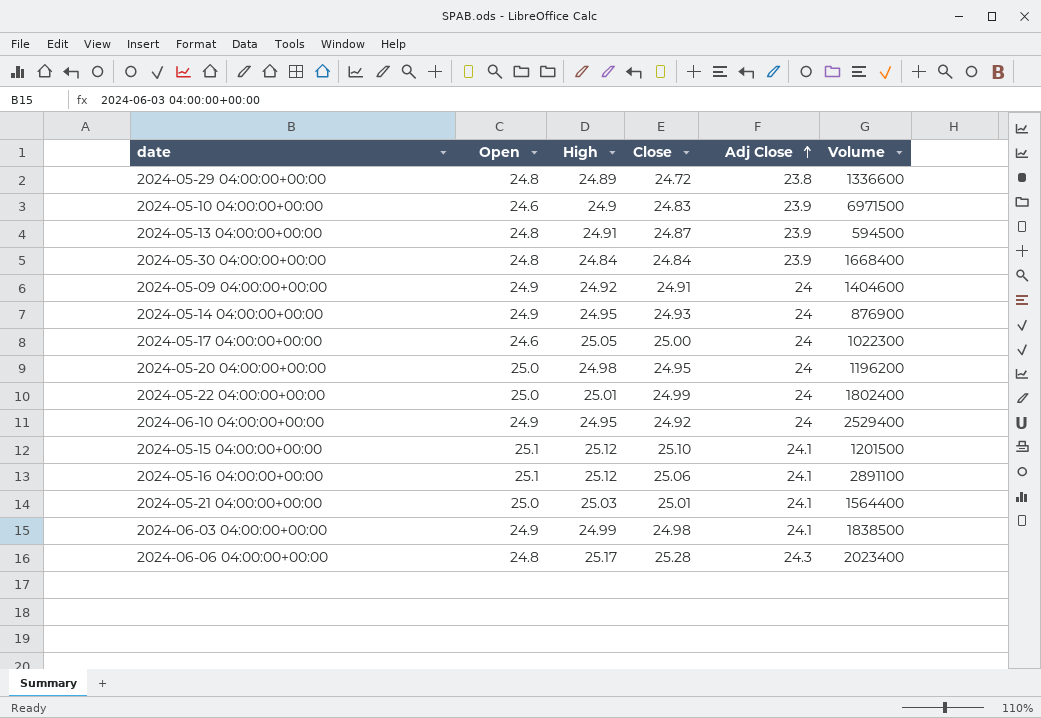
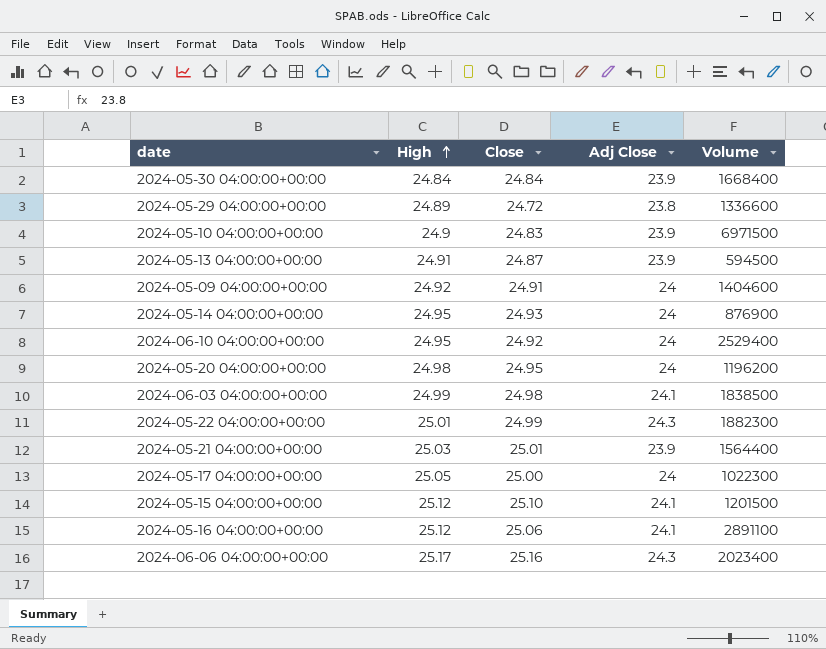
row order: Adj Close ascending -> High ascending
column Open | position: 2 -> none
2024-05-22 04:00:00+00:00 | Adj Close: 24 -> 24.3
2024-05-22 04:00:00+00:00 | Volume: 1802400 -> 1882300
2024-05-21 04:00:00+00:00 | Adj Close: 24.1 -> 23.9
2024-06-06 04:00:00+00:00 | Close: 25.28 -> 25.16

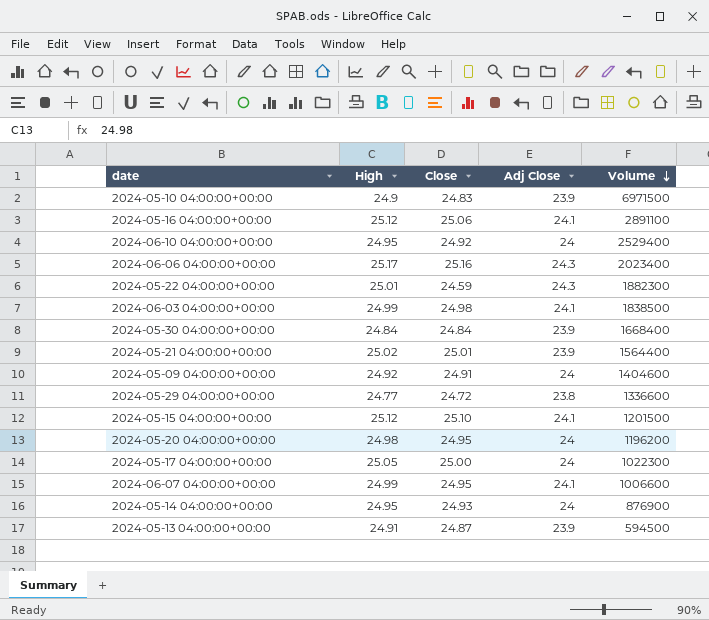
row order: High ascending -> Volume descending
2024-05-22 04:00:00+00:00 | Close: 24.99 -> 24.59
2024-05-21 04:00:00+00:00 | High: 25.03 -> 25.02
2024-05-29 04:00:00+00:00 | High: 24.89 -> 24.77
row 2024-06-07 04:00:00+00:00: none -> 24.99 | 24.95 | 24.1 | 1006600

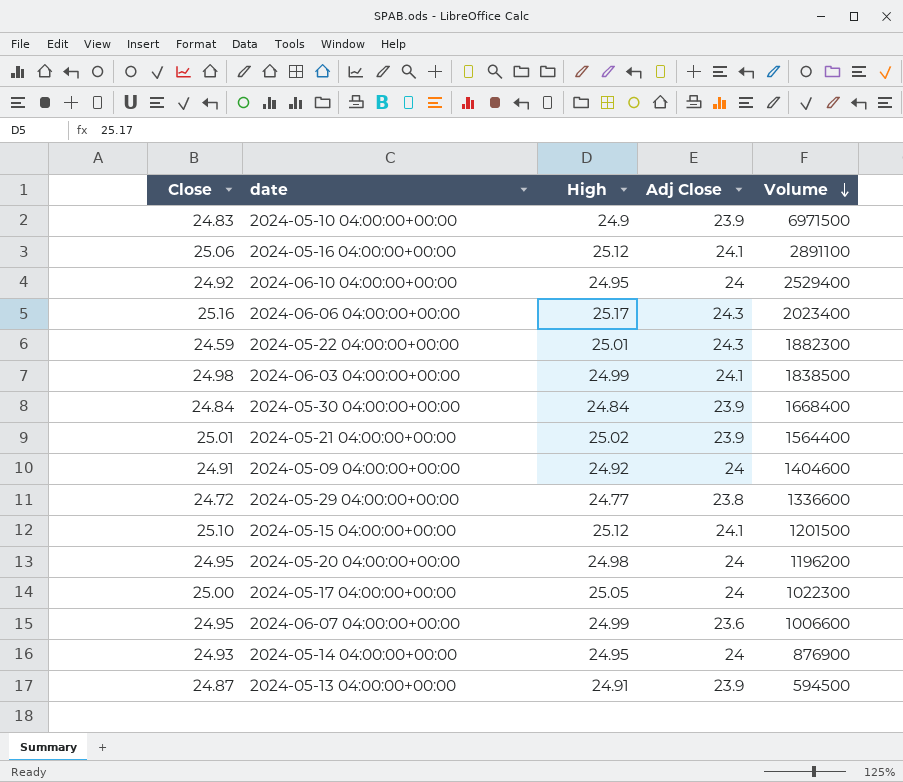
column Close | position: 3 -> 1
2024-06-07 04:00:00+00:00 | Adj Close: 24.1 -> 23.6

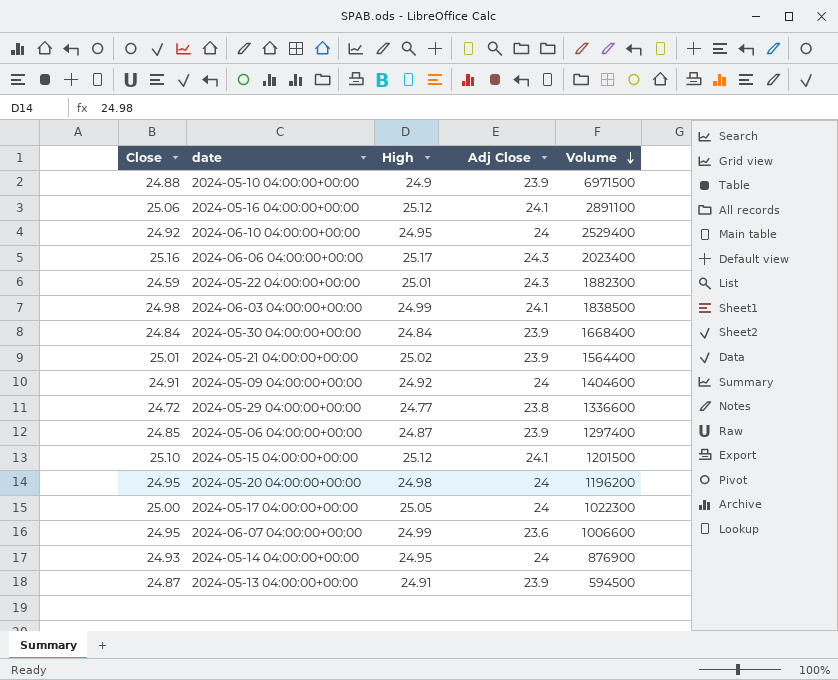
2024-05-10 04:00:00+00:00 | Close: 24.83 -> 24.88
row 2024-05-06 04:00:00+00:00: none -> 24.85 | 24.87 | 23.9 | 1297400

